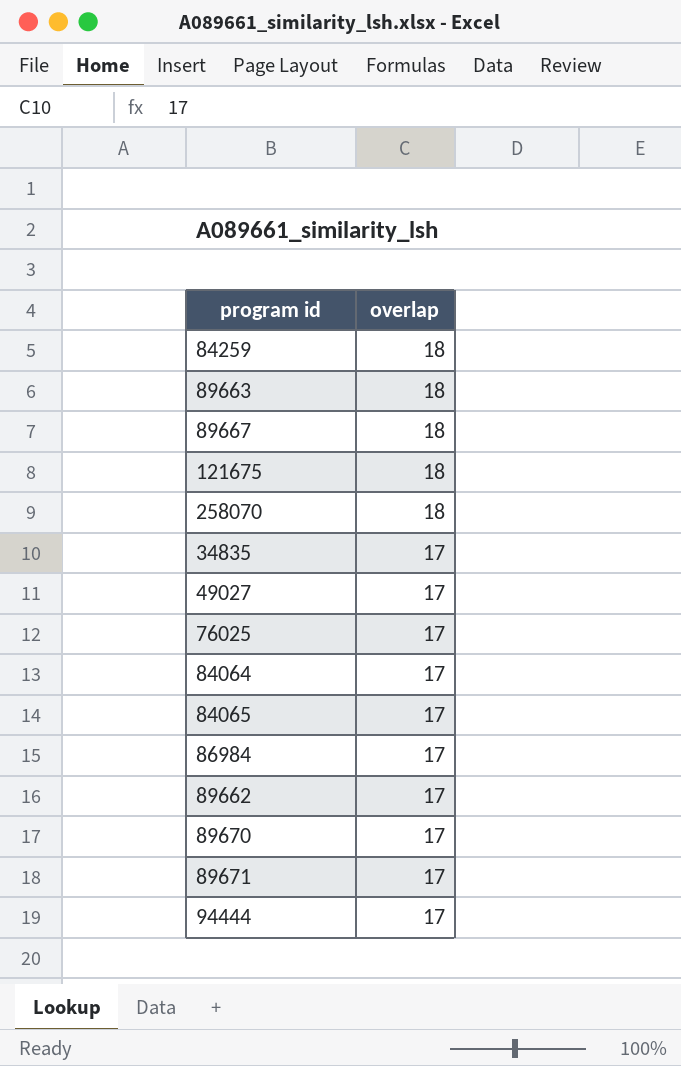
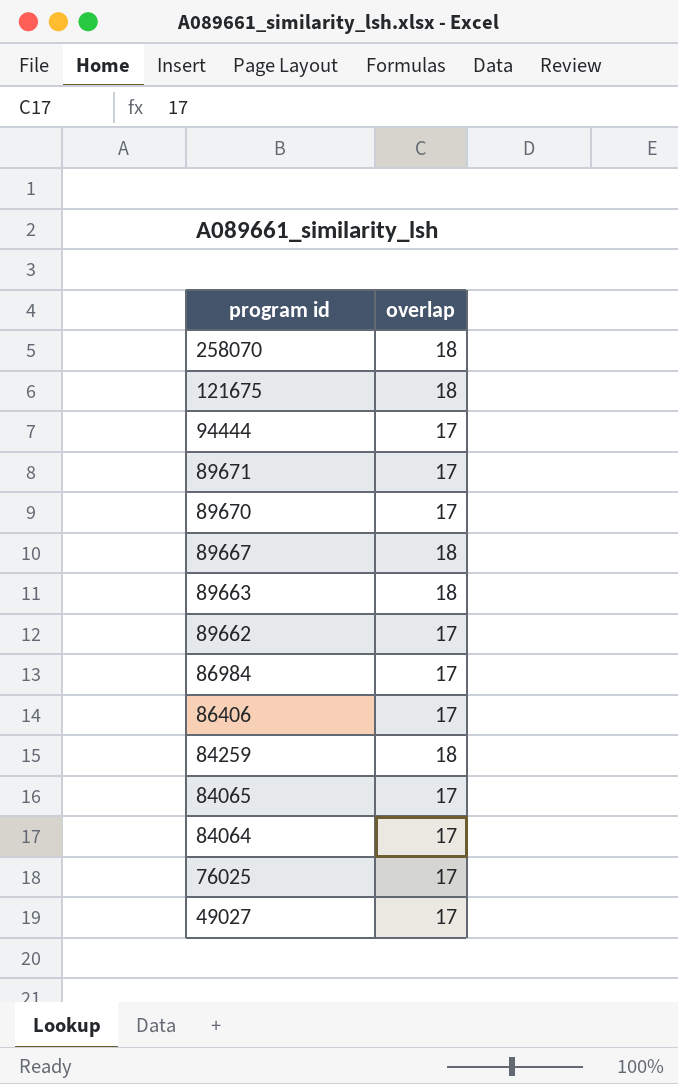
row order: overlap descending -> program id descending
row 34835: 17 -> none
row 86406: none -> 17

